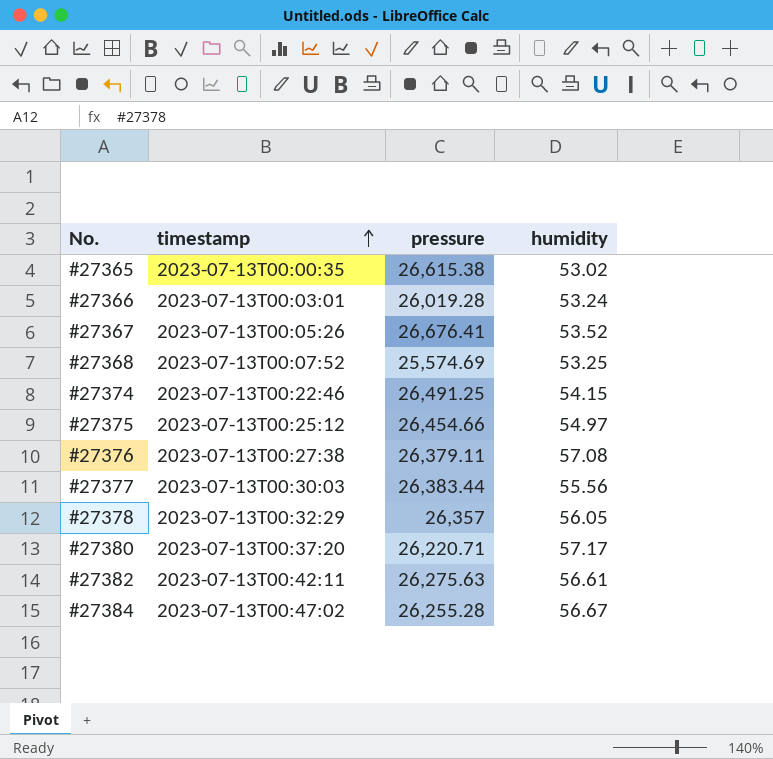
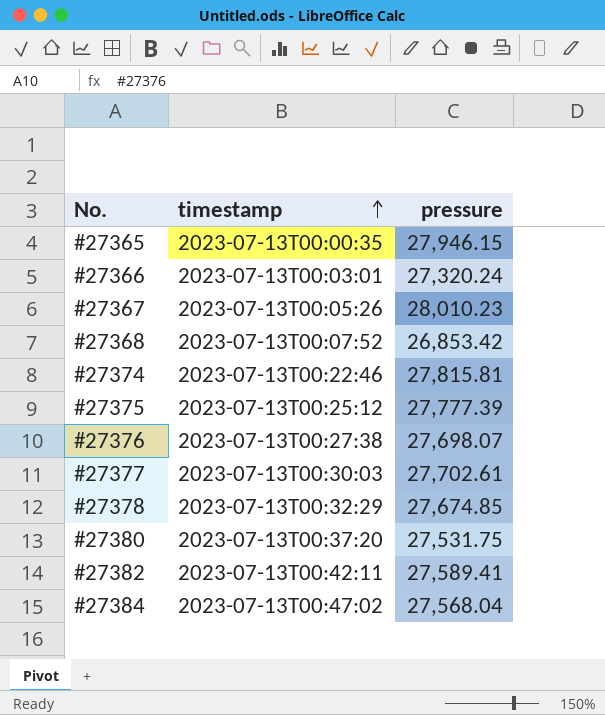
column humidity | position: 4 -> none
#27365 | pressure: 26,615.38 -> 27,946.15
#27366 | pressure: 26,019.28 -> 27,320.24
#27367 | pressure: 26,676.41 -> 28,010.23
#27368 | pressure: 25,574.69 -> 26,853.42
#27374 | pressure: 26,491.25 -> 27,815.81
#27375 | pressure: 26,454.66 -> 27,777.39
#27376 | pressure: 26,379.11 -> 27,698.07
#27377 | pressure: 26,383.44 -> 27,702.61
#27378 | pressure: 26,357 -> 27,674.85
#27380 | pressure: 26,220.71 -> 27,531.75
#27382 | pressure: 26,275.63 -> 27,589.41
#27384 | pressure: 26,255.28 -> 27,568.04

